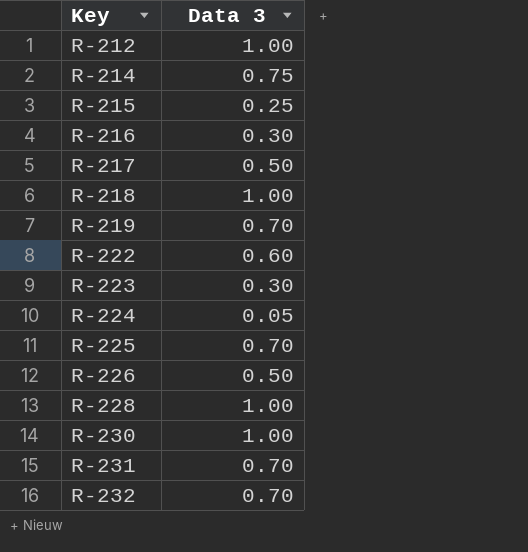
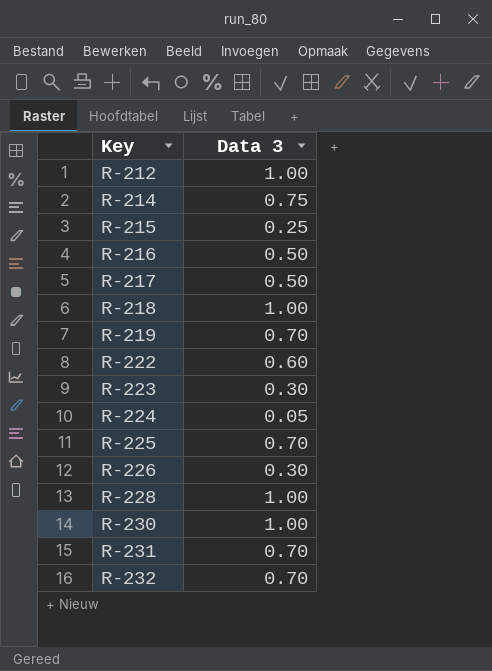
R-216 | Data 3: 0.30 -> 0.50
R-226 | Data 3: 0.50 -> 0.30

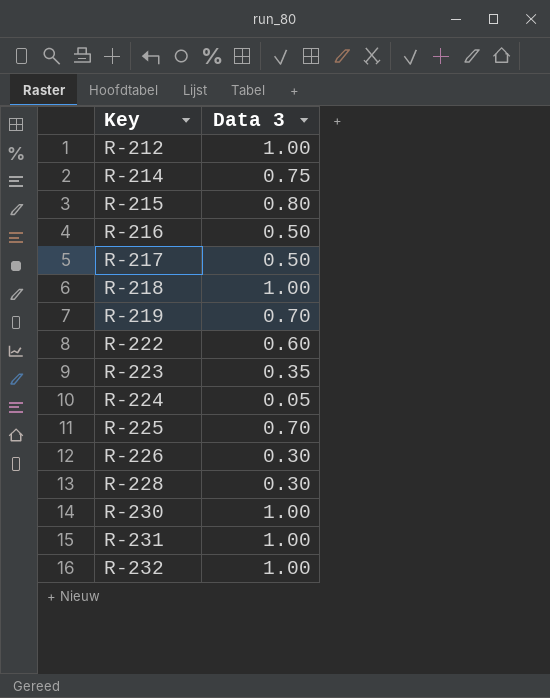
R-215 | Data 3: 0.25 -> 0.80
R-223 | Data 3: 0.30 -> 0.35
R-228 | Data 3: 1.00 -> 0.30
R-231 | Data 3: 0.70 -> 1.00
R-232 | Data 3: 0.70 -> 1.00

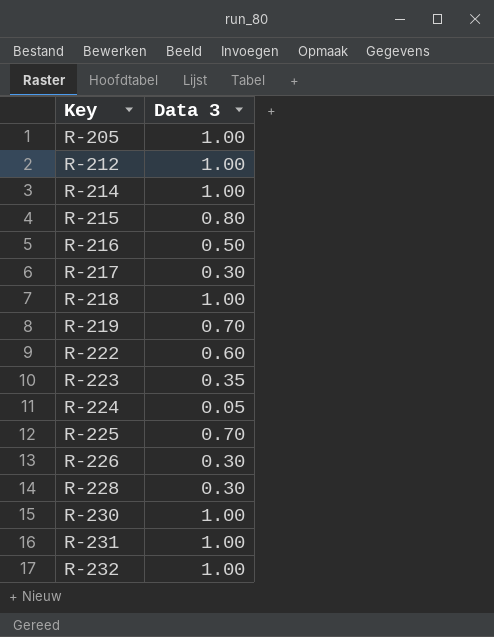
row R-205: none -> 1.00
R-214 | Data 3: 0.75 -> 1.00
R-217 | Data 3: 0.50 -> 0.30

